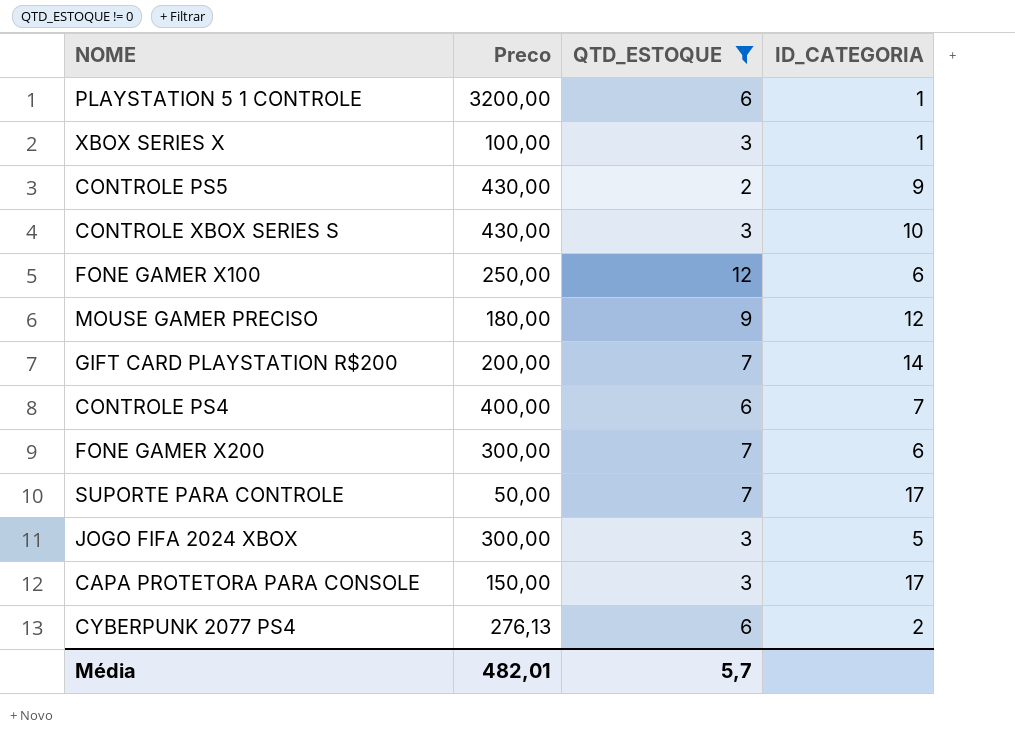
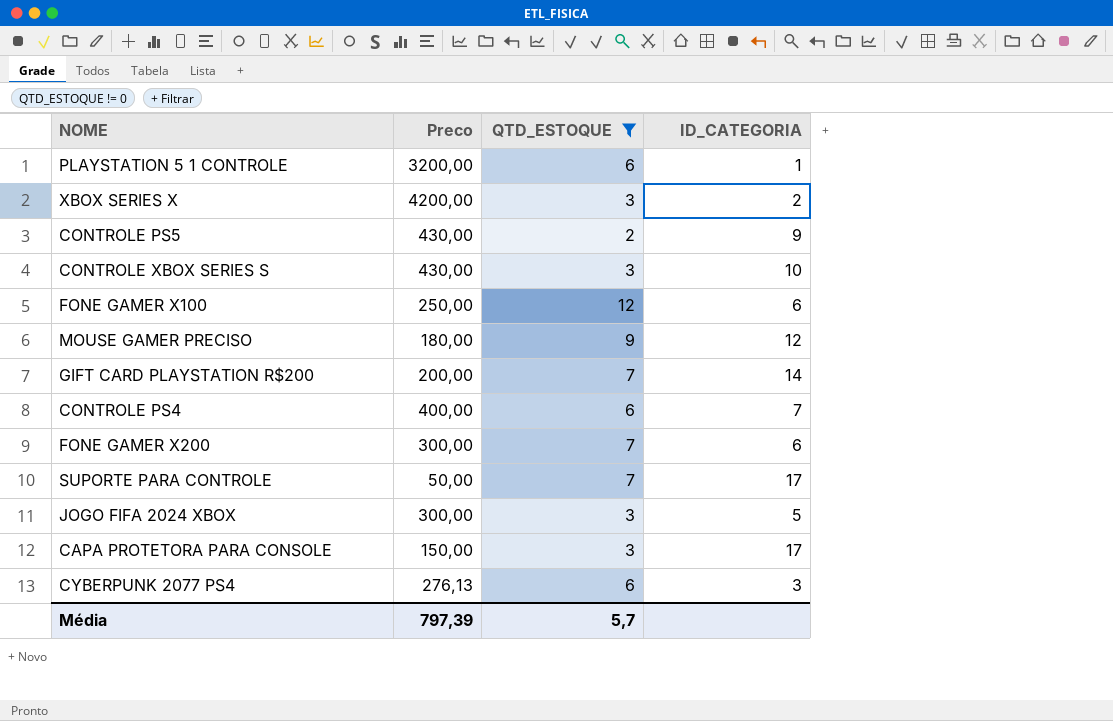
XBOX SERIES X | Preco: 100,00 -> 4200,00
XBOX SERIES X | ID_CATEGORIA: 1 -> 2
CYBERPUNK 2077 PS4 | ID_CATEGORIA: 2 -> 3
Média | Preco: 482,01 -> 797,39

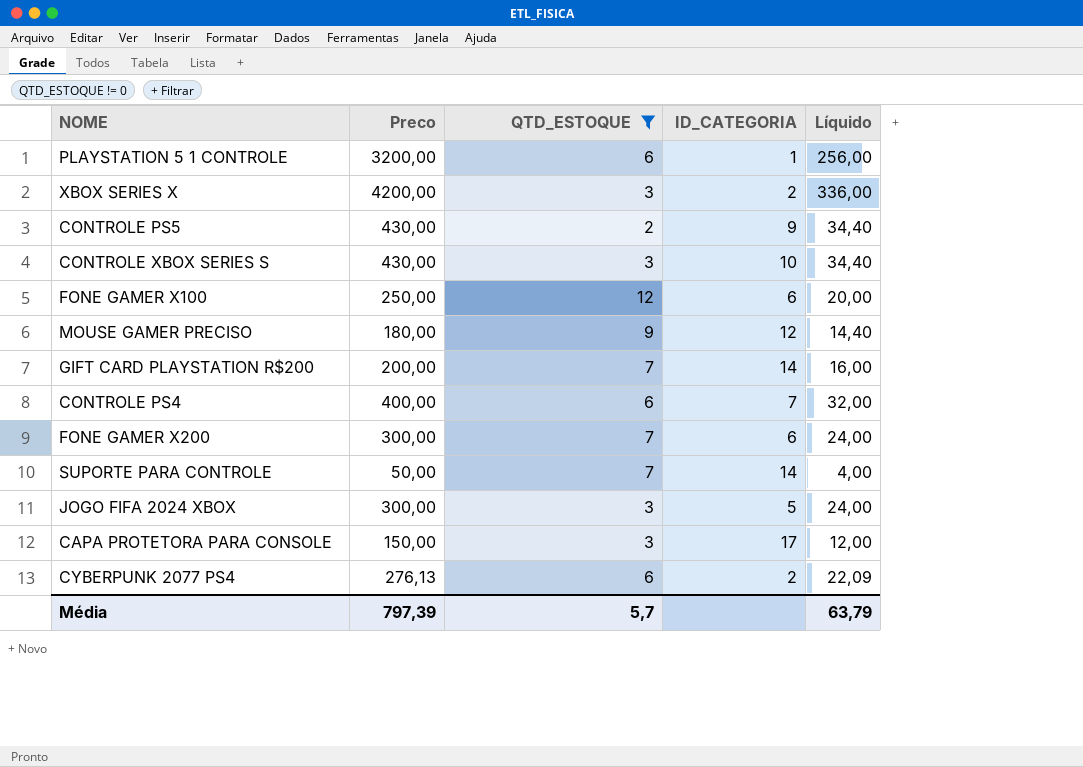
column Líquido | formula: none -> [Preco] * 0,08
SUPORTE PARA CONTROLE | ID_CATEGORIA: 17 -> 14
CYBERPUNK 2077 PS4 | ID_CATEGORIA: 3 -> 2

